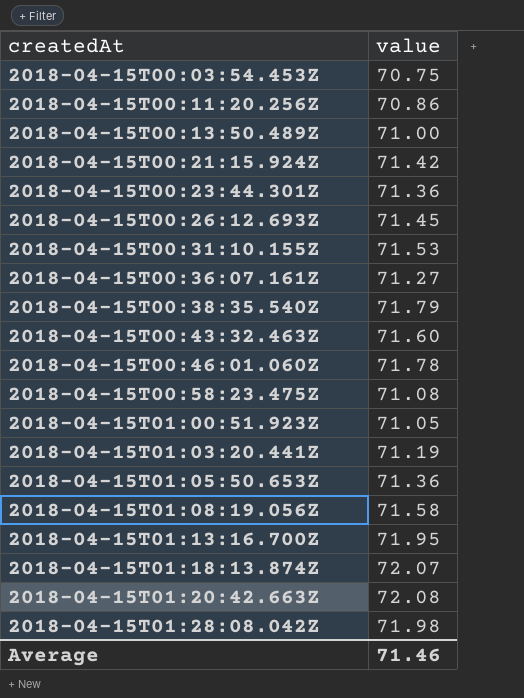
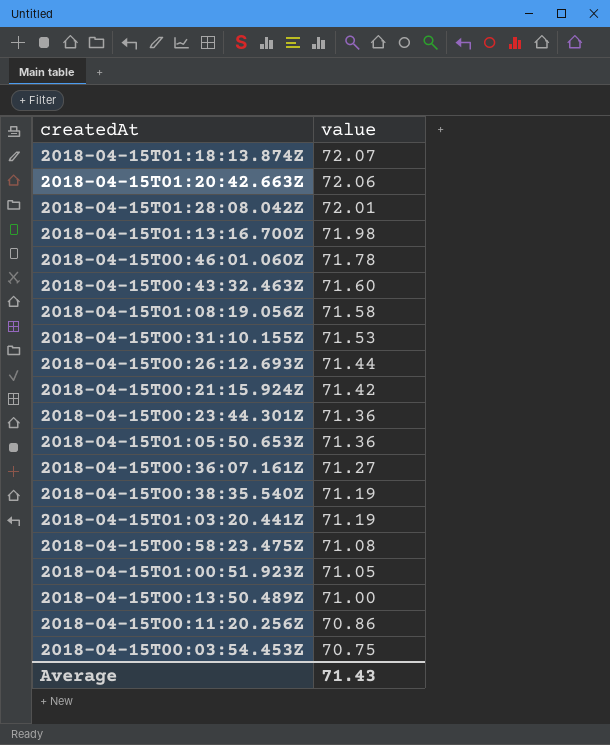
row order: createdAt ascending -> value descending
2018-04-15T01:20:42.663Z | value: 72.08 -> 72.06
2018-04-15T01:28:08.042Z | value: 71.98 -> 72.01
2018-04-15T01:13:16.700Z | value: 71.95 -> 71.98
2018-04-15T00:26:12.693Z | value: 71.45 -> 71.44
2018-04-15T00:38:35.540Z | value: 71.79 -> 71.19
Average | value: 71.46 -> 71.43

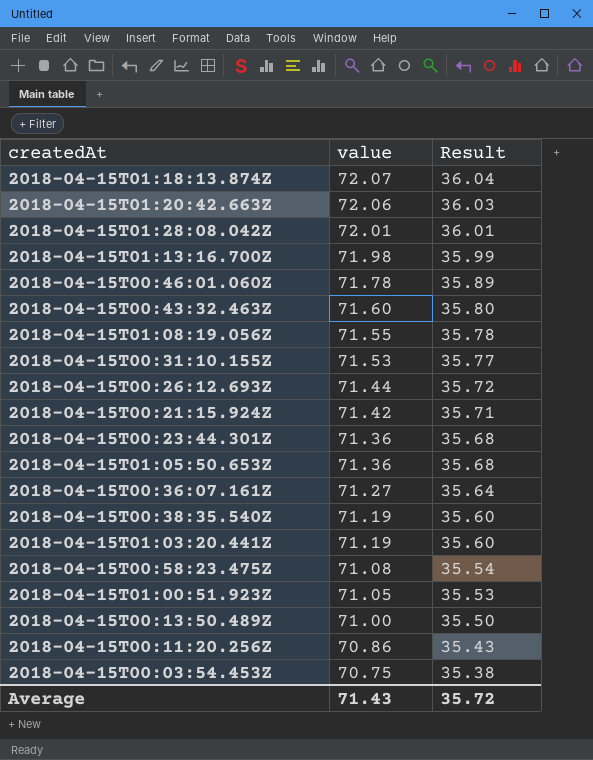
column Result | formula: none -> [value] * 0.5
2018-04-15T01:08:19.056Z | value: 71.58 -> 71.55

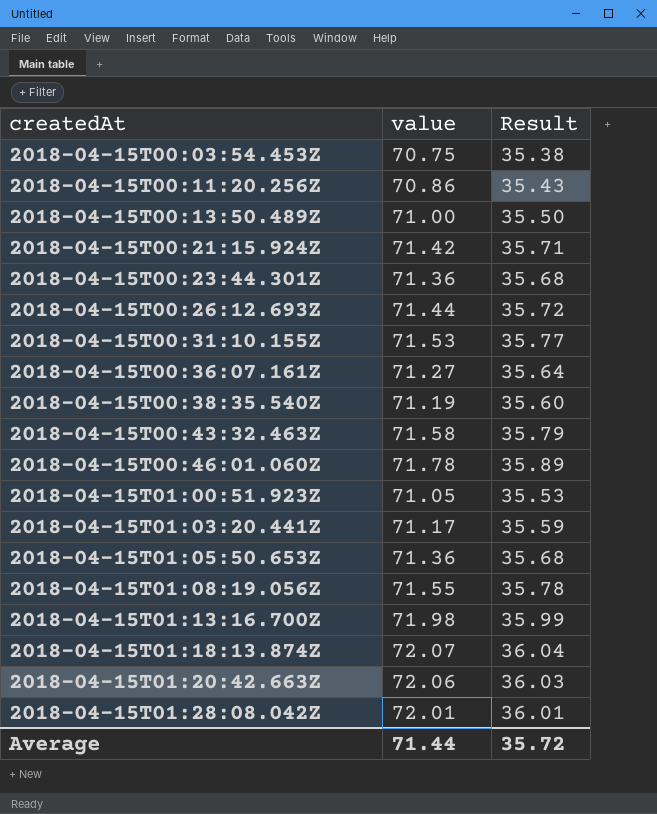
row order: value descending -> createdAt ascending
row 2018-04-15T00:58:23.475Z: 71.08 | 35.54 -> none
2018-04-15T00:43:32.463Z | value: 71.60 -> 71.58
2018-04-15T00:43:32.463Z | Result: 35.80 -> 35.79
2018-04-15T01:03:20.441Z | value: 71.19 -> 71.17
2018-04-15T01:03:20.441Z | Result: 35.60 -> 35.59
Average | value: 71.43 -> 71.44

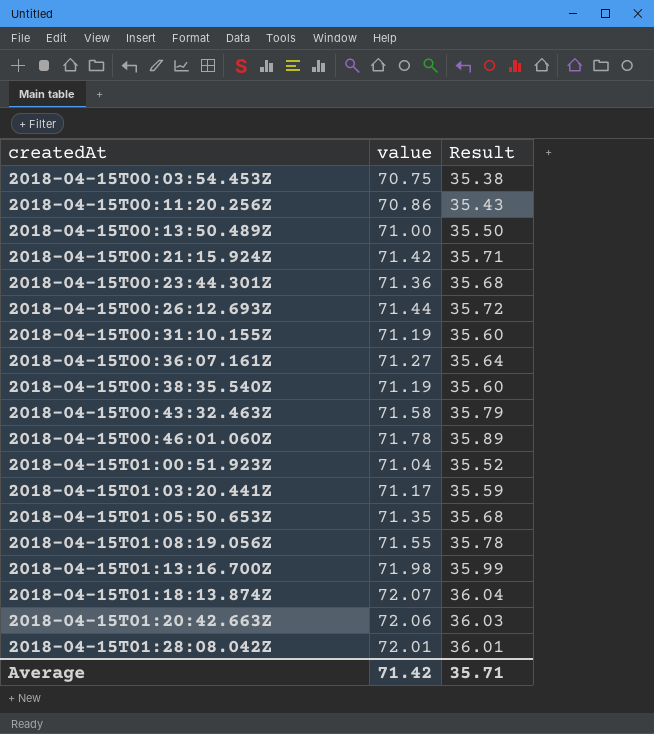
2018-04-15T00:31:10.155Z | value: 71.53 -> 71.19
2018-04-15T00:31:10.155Z | Result: 35.77 -> 35.60
2018-04-15T01:00:51.923Z | value: 71.05 -> 71.04
2018-04-15T01:00:51.923Z | Result: 35.53 -> 35.52
2018-04-15T01:05:50.653Z | value: 71.36 -> 71.35
Average | value: 71.44 -> 71.42
Average | Result: 35.72 -> 35.71

